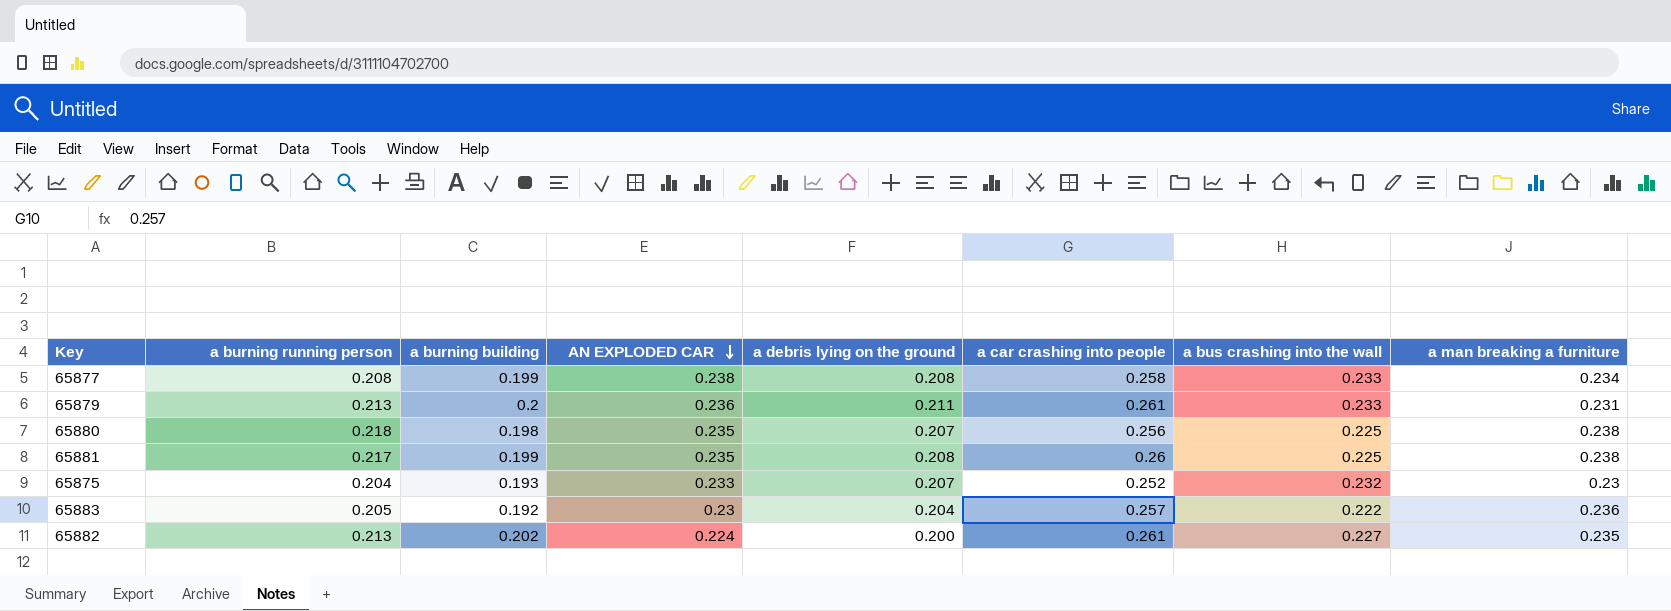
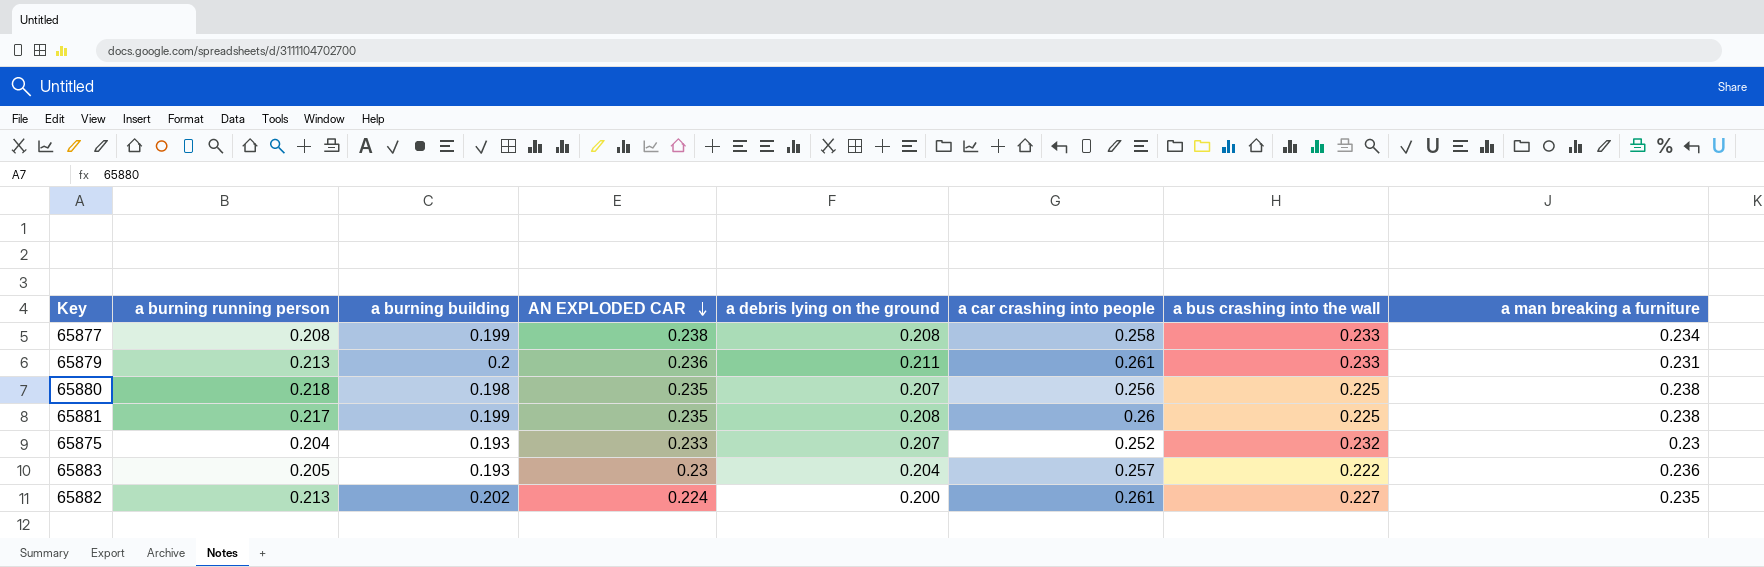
65883 | a burning building: 0.192 -> 0.193

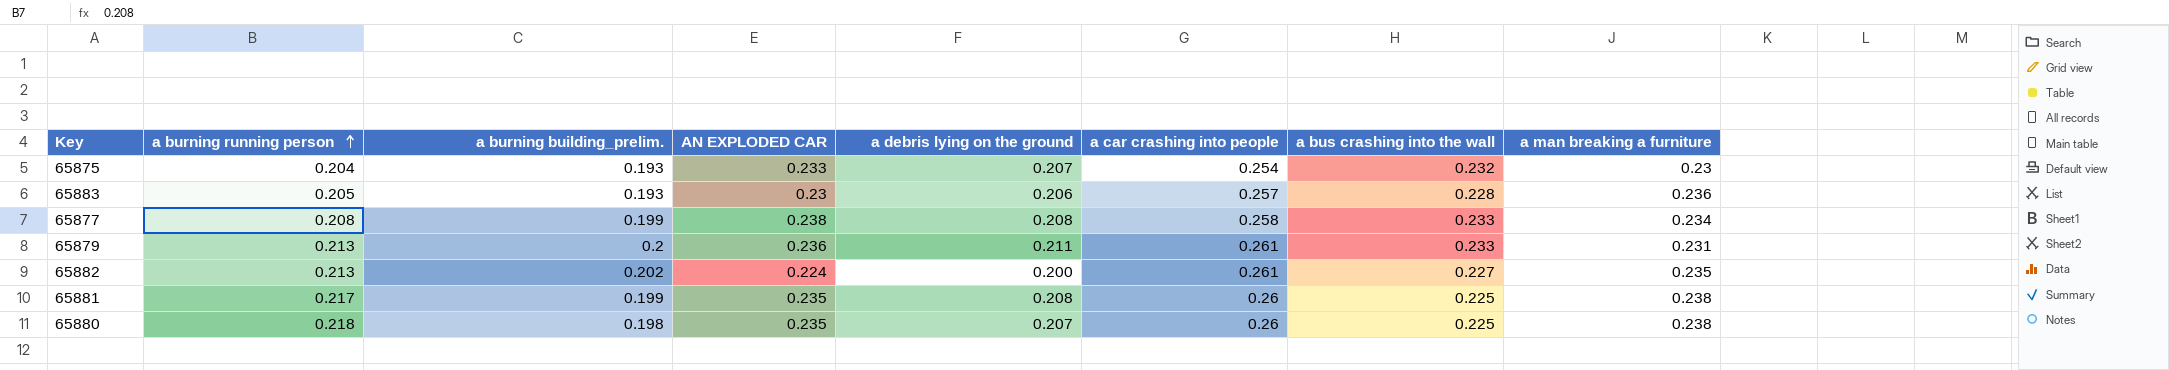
row order: AN EXPLODED CAR descending -> a burning running person ascending
column name: a burning building -> a burning building_prelim.
65875 | a car crashing into people: 0.252 -> 0.254
65883 | a debris lying on the ground: 0.204 -> 0.206
65883 | a bus crashing into the wall: 0.222 -> 0.228
65880 | a car crashing into people: 0.256 -> 0.26

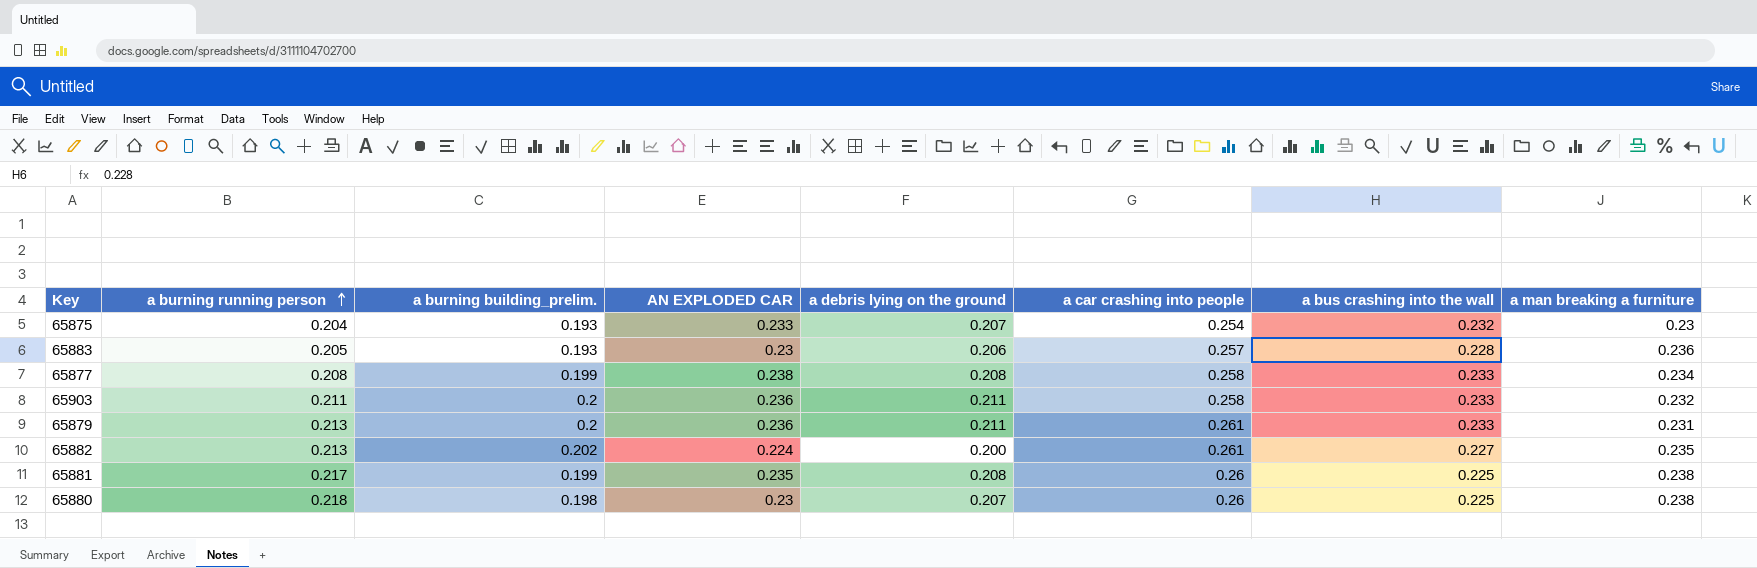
row 65903: none -> 0.211 | 0.2 | 0.236 | 0.211 | 0.258 | 0.233 | 0.232
65880 | AN EXPLODED CAR: 0.235 -> 0.23

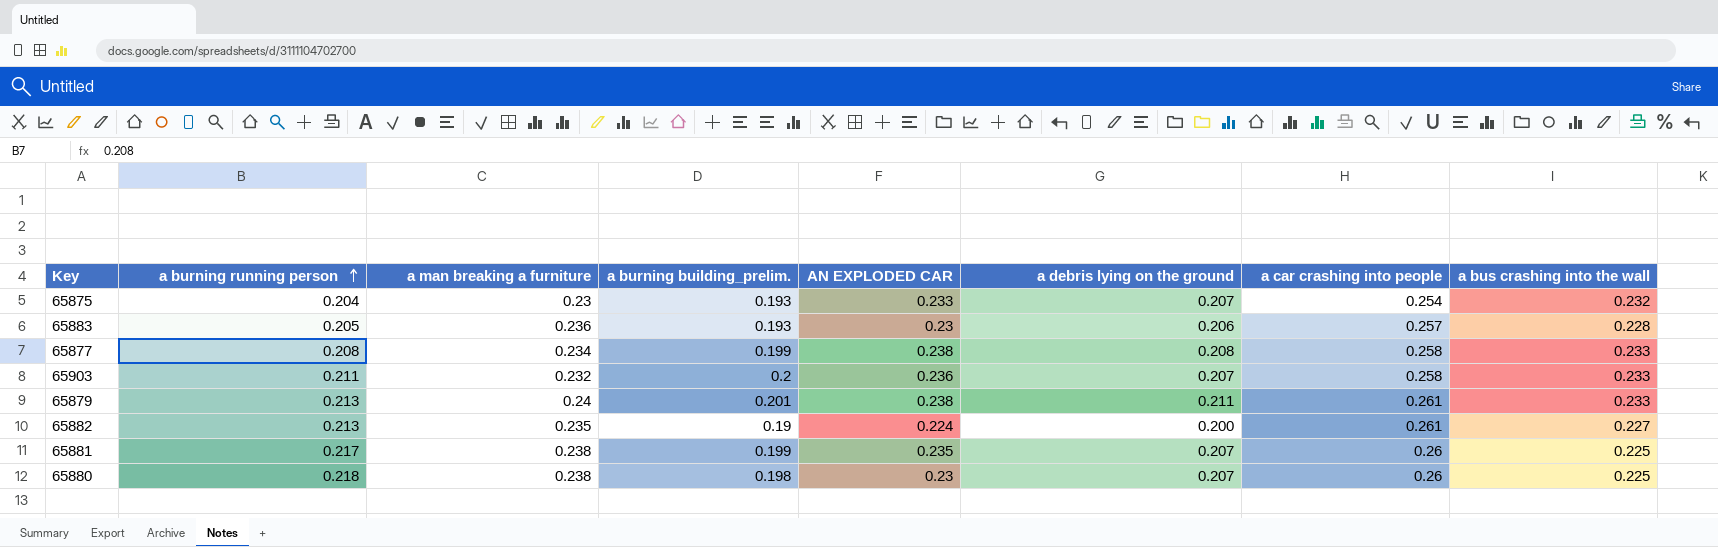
column a man breaking a furniture | position: 8 -> 3
65903 | a debris lying on the ground: 0.211 -> 0.207
65879 | a man breaking a furniture: 0.231 -> 0.24
65879 | a burning building_prelim.: 0.2 -> 0.201
65879 | AN EXPLODED CAR: 0.236 -> 0.238
65882 | a burning building_prelim.: 0.202 -> 0.19
65881 | a debris lying on the ground: 0.208 -> 0.207

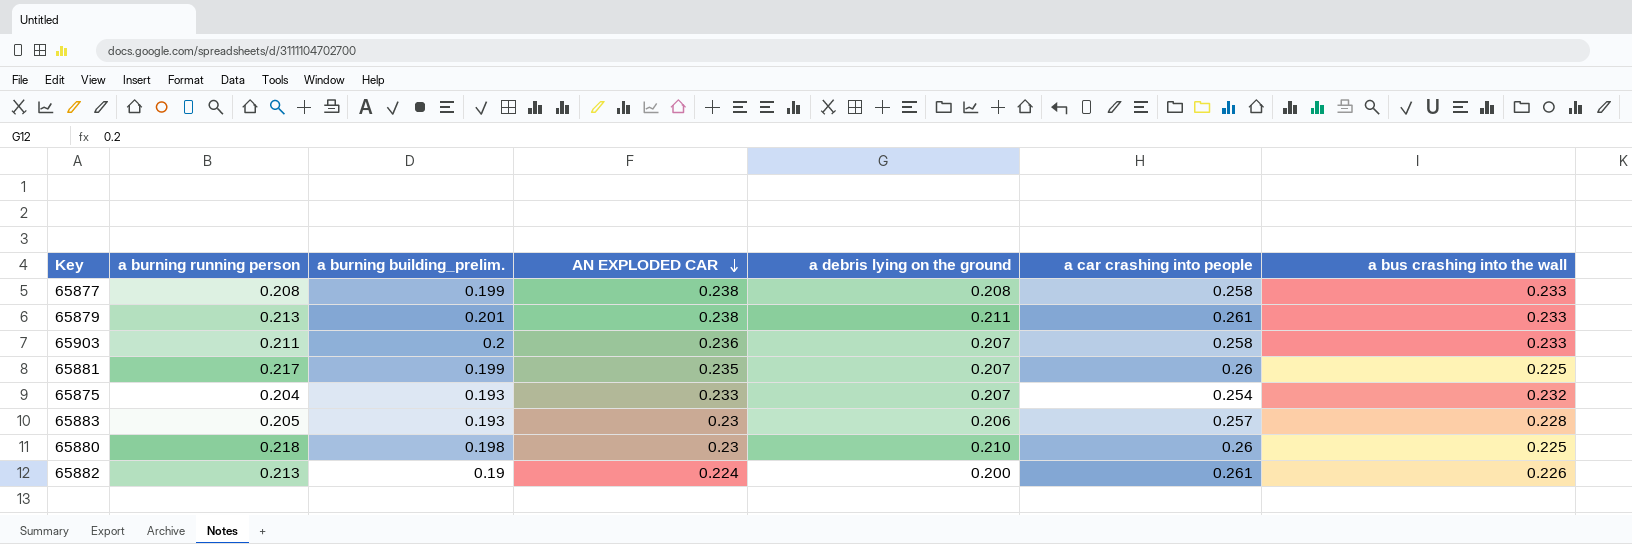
row order: a burning running person ascending -> AN EXPLODED CAR descending
column a man breaking a furniture | position: 3 -> none
65880 | a debris lying on the ground: 0.207 -> 0.210
65882 | a bus crashing into the wall: 0.227 -> 0.226

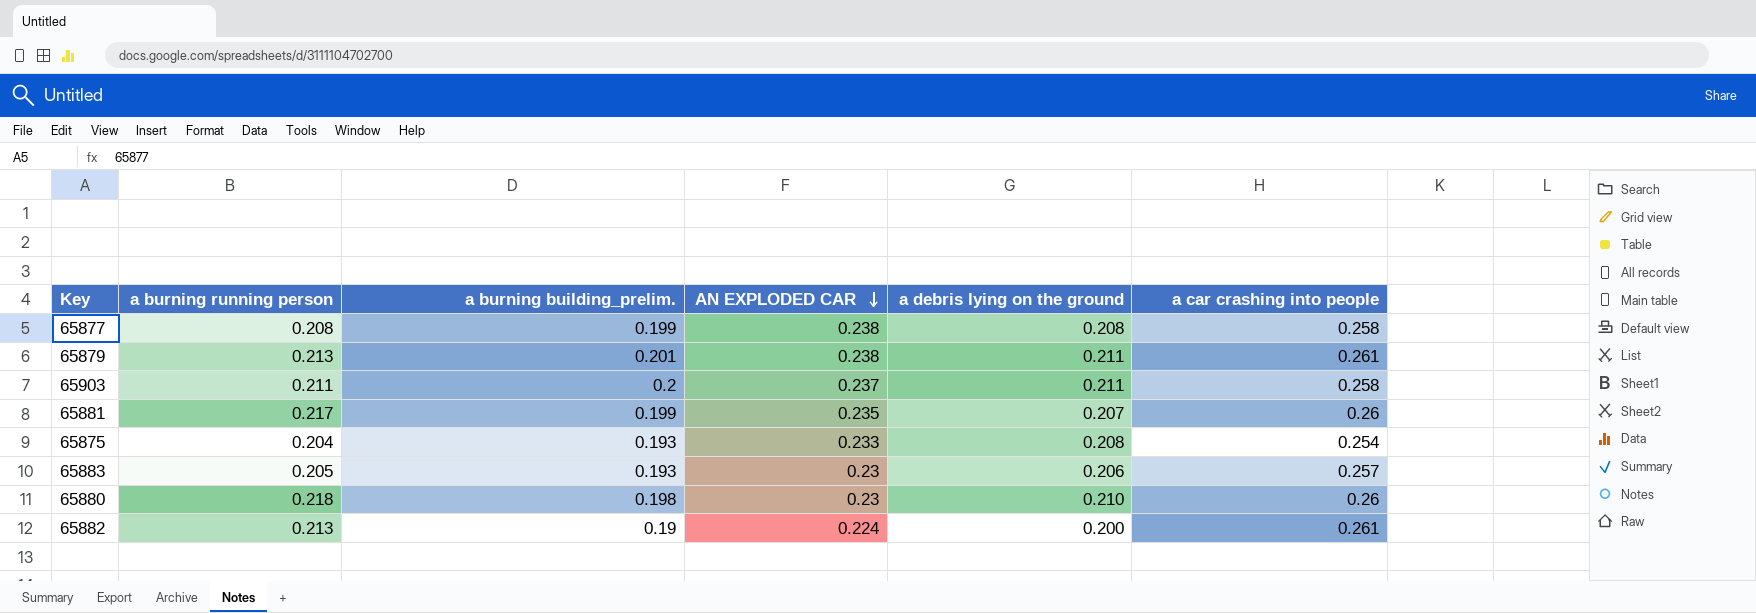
column a bus crashing into the wall | position: 7 -> none
65903 | AN EXPLODED CAR: 0.236 -> 0.237
65903 | a debris lying on the ground: 0.207 -> 0.211
65875 | a debris lying on the ground: 0.207 -> 0.208

